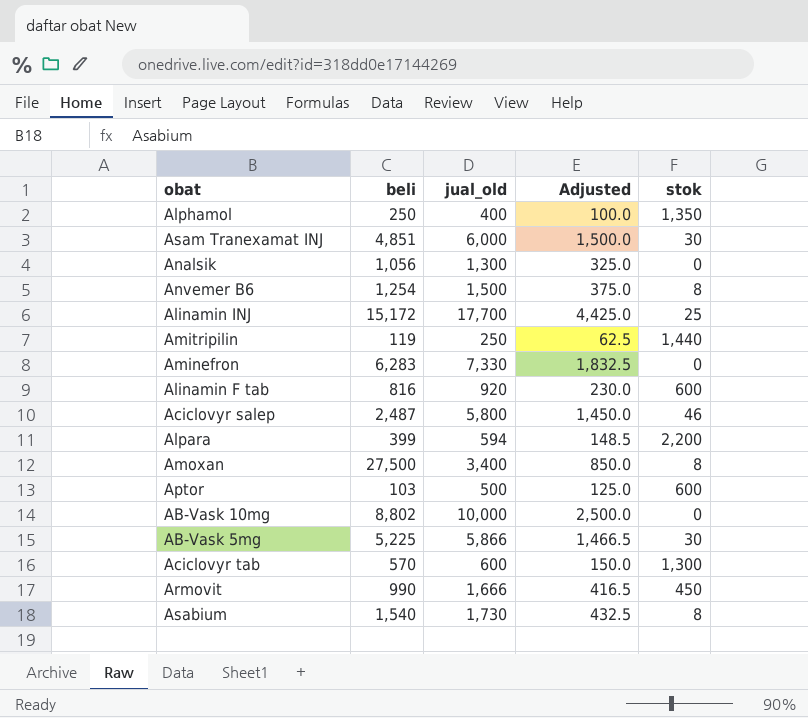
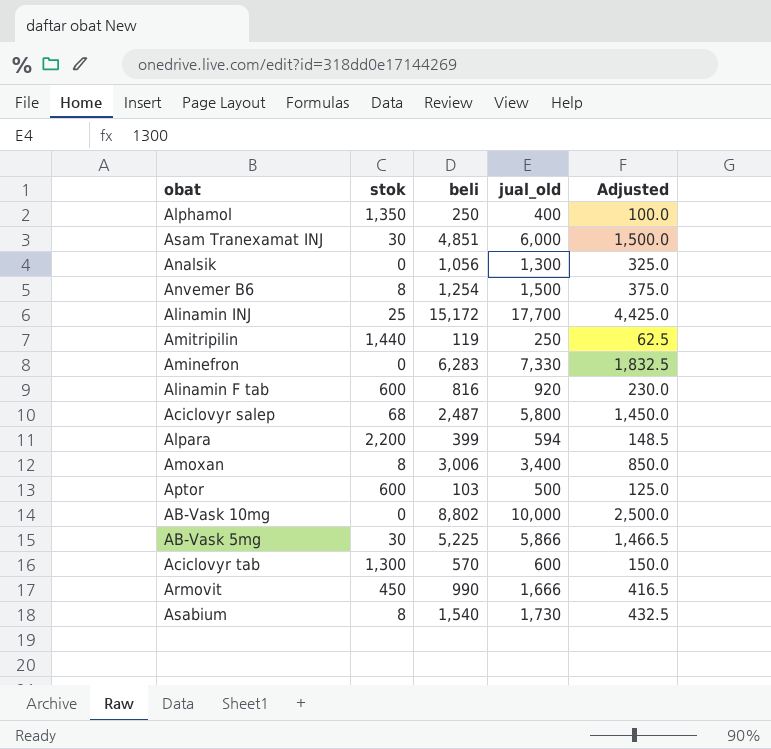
column stok | position: 5 -> 2
Aciclovyr salep | stok: 46 -> 68
Amoxan | beli: 27,500 -> 3,006

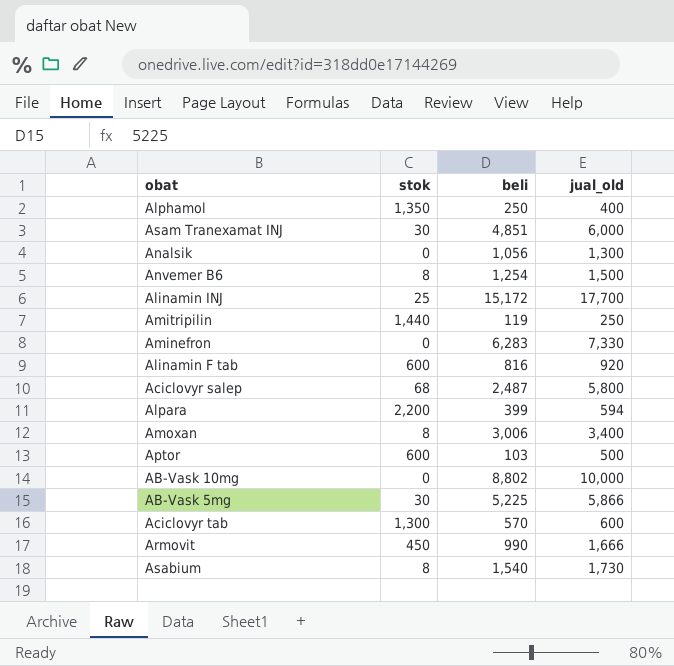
column Adjusted | formula: [jual_old] * 0.25 -> none

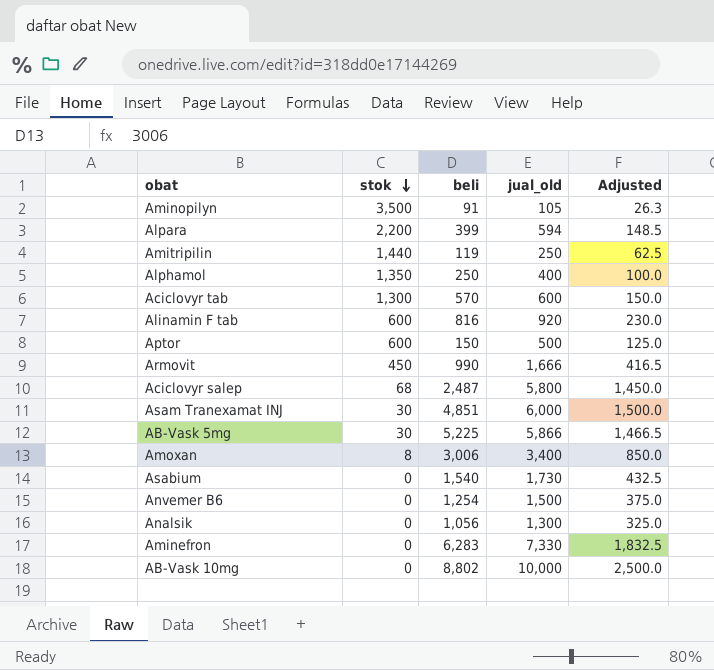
row order: none -> stok descending
column Adjusted | formula: none -> [jual_old] * 0.25
row Alinamin INJ: 25 | 15,172 | 17,700 -> none
row Aminopilyn: none -> 3,500 | 91 | 105 | 26.3
Aptor | beli: 103 -> 150
Asabium | stok: 8 -> 0
Anvemer B6 | stok: 8 -> 0

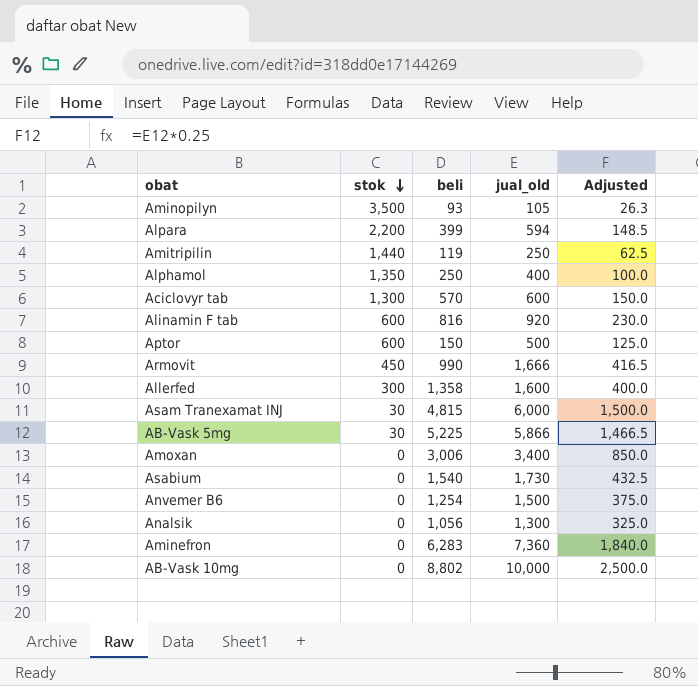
row Aciclovyr salep: 68 | 2,487 | 5,800 | 1,450.0 -> none
Aminopilyn | beli: 91 -> 93
row Allerfed: none -> 300 | 1,358 | 1,600 | 400.0
Asam Tranexamat INJ | beli: 4,851 -> 4,815
Amoxan | stok: 8 -> 0
Aminefron | jual_old: 7,330 -> 7,360
Aminefron | Adjusted: 1,832.5 -> 1,840.0

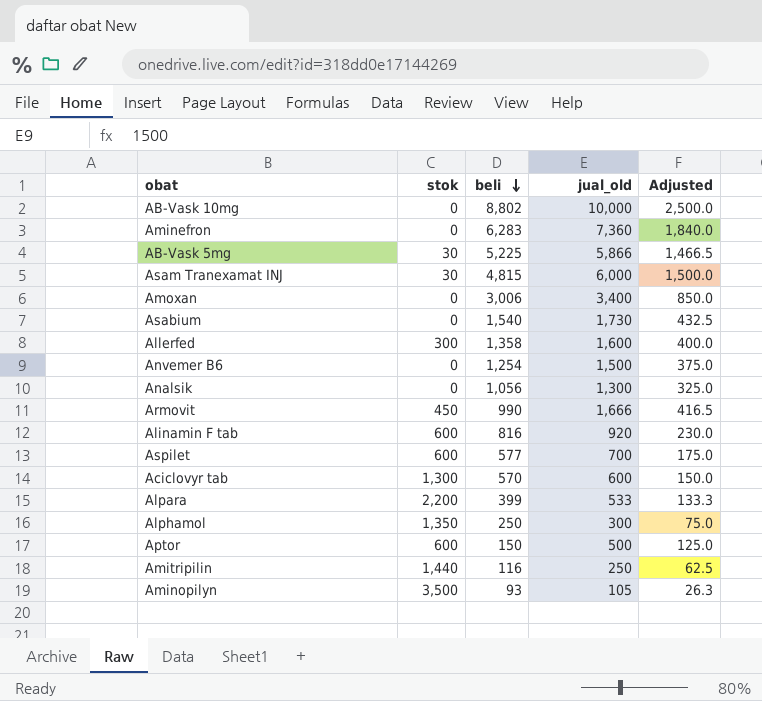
row order: stok descending -> beli descending
row Aspilet: none -> 600 | 577 | 700 | 175.0
Alpara | jual_old: 594 -> 533
Alpara | Adjusted: 148.5 -> 133.3
Alphamol | jual_old: 400 -> 300
Alphamol | Adjusted: 100.0 -> 75.0
Amitripilin | beli: 119 -> 116

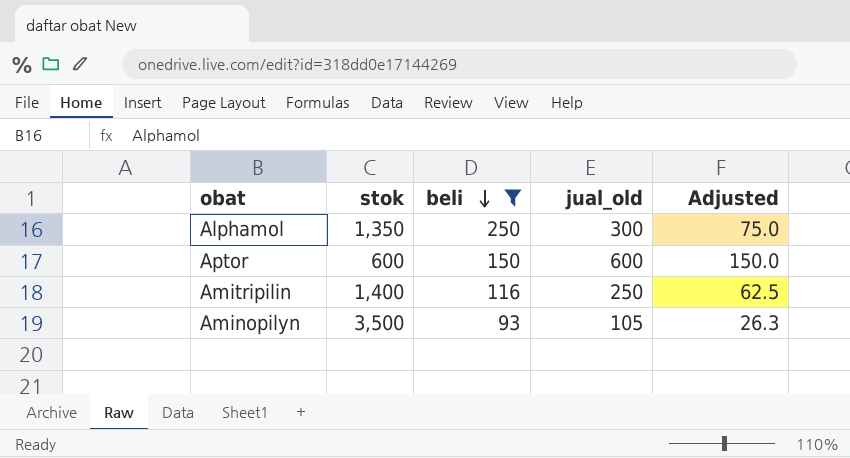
filter: none -> beli <= 250
Aptor | jual_old: 500 -> 600
Aptor | Adjusted: 125.0 -> 150.0
Amitripilin | stok: 1,440 -> 1,400

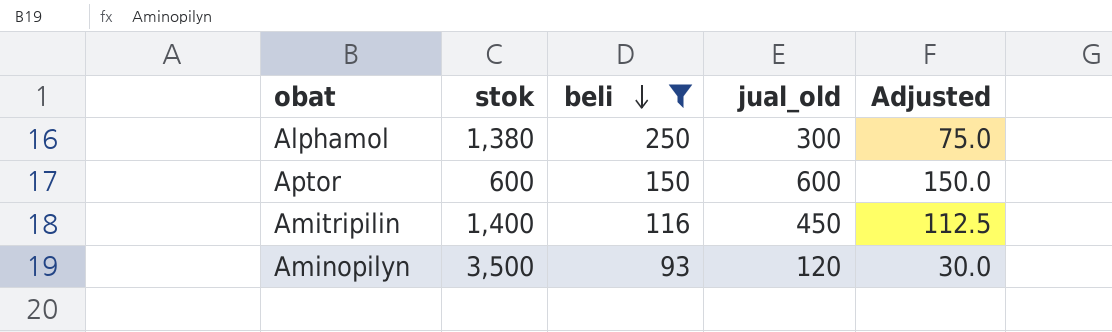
Alphamol | stok: 1,350 -> 1,380
Amitripilin | jual_old: 250 -> 450
Amitripilin | Adjusted: 62.5 -> 112.5
Aminopilyn | jual_old: 105 -> 120
Aminopilyn | Adjusted: 26.3 -> 30.0

